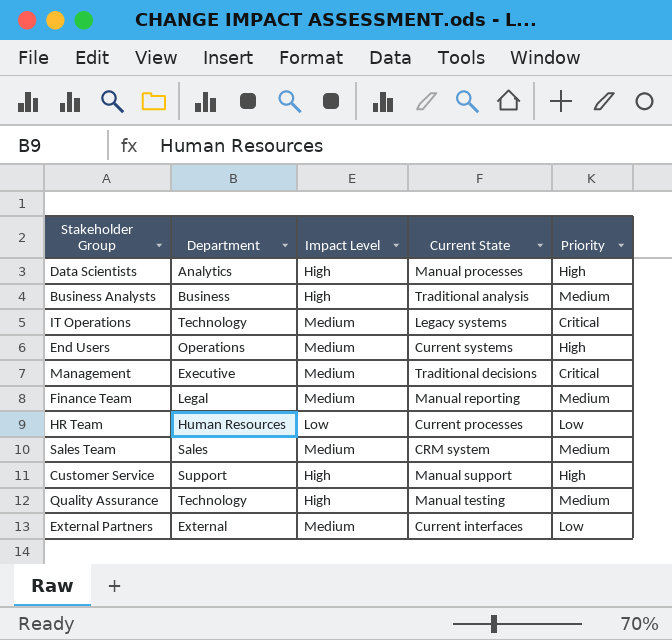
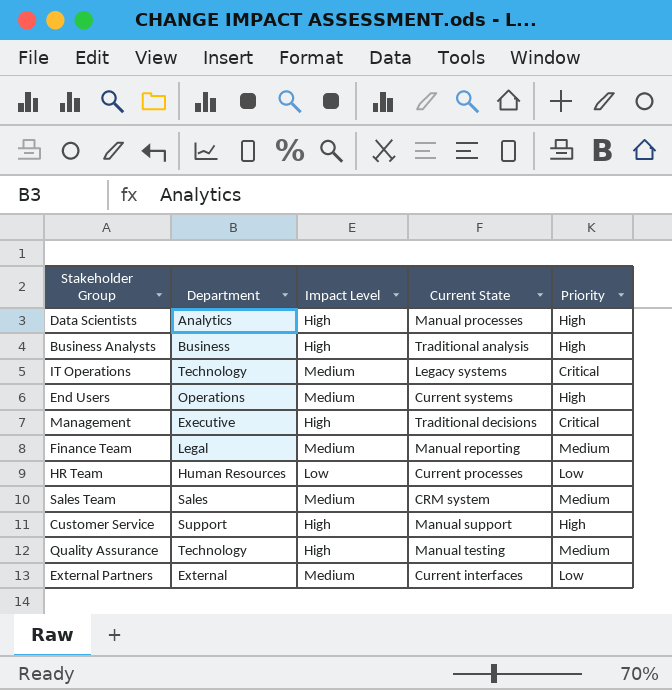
Business Analysts | Priority: Medium -> High
Management | Impact Level: Medium -> High

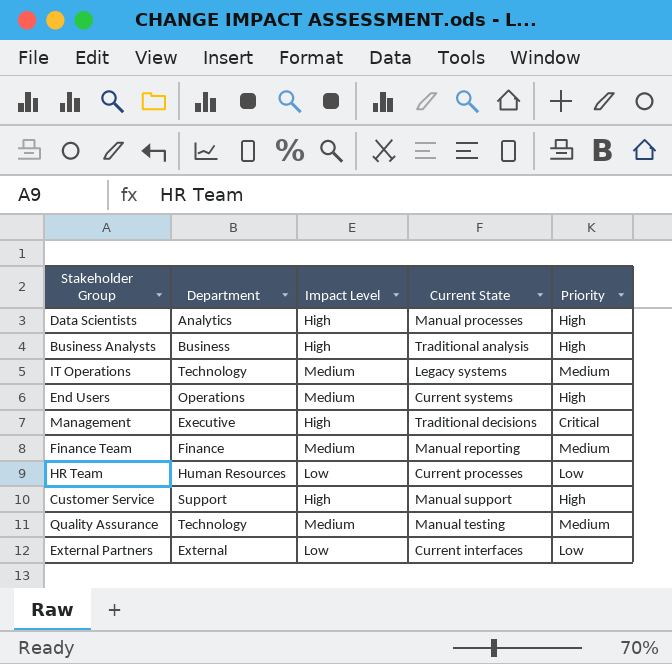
row Sales Team: Sales | Medium | CRM system | Medium -> none
IT Operations | Priority: Critical -> Medium
Finance Team | Department: Legal -> Finance
Quality Assurance | Impact Level: High -> Medium
External Partners | Impact Level: Medium -> Low

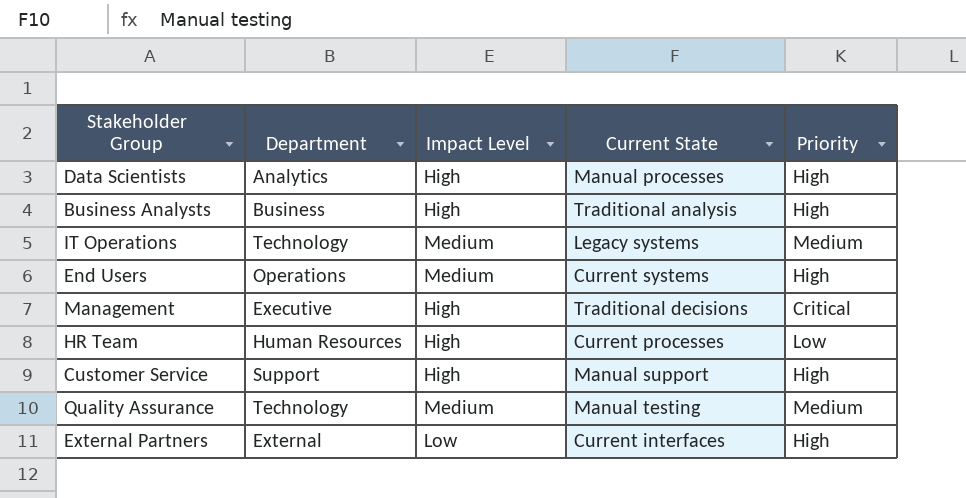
row Finance Team: Finance | Medium | Manual reporting | Medium -> none
HR Team | Impact Level: Low -> High
External Partners | Priority: Low -> High

